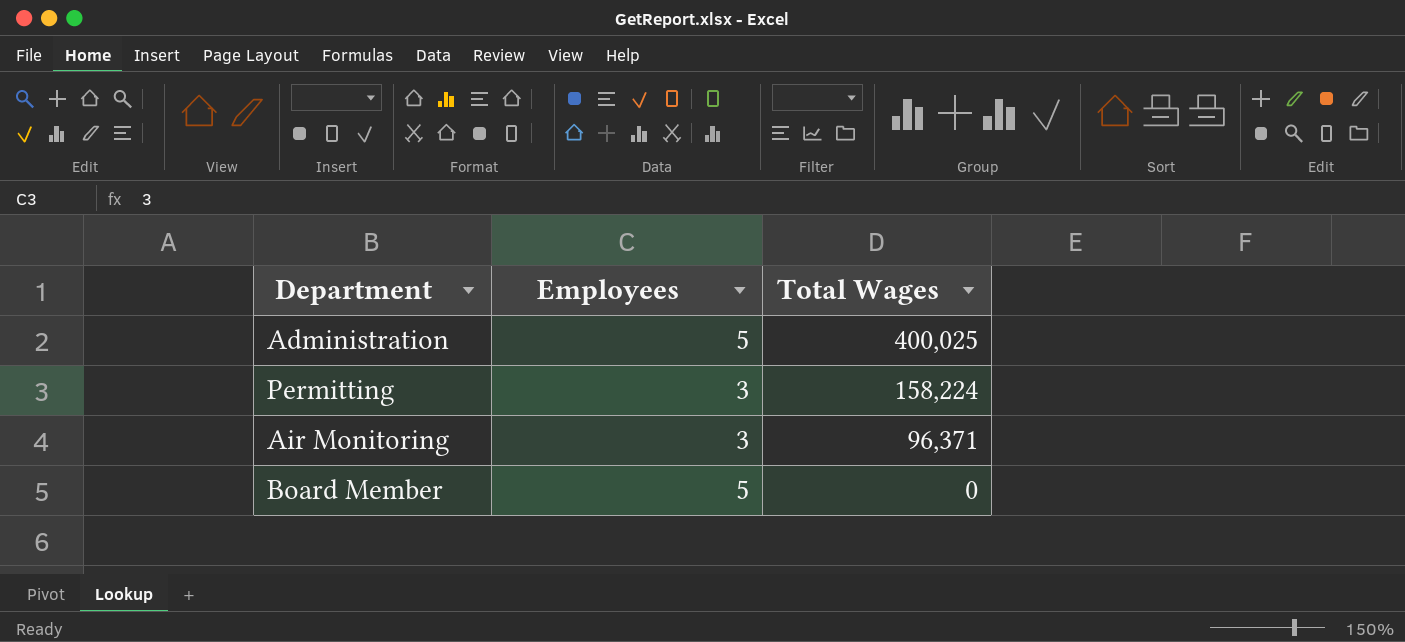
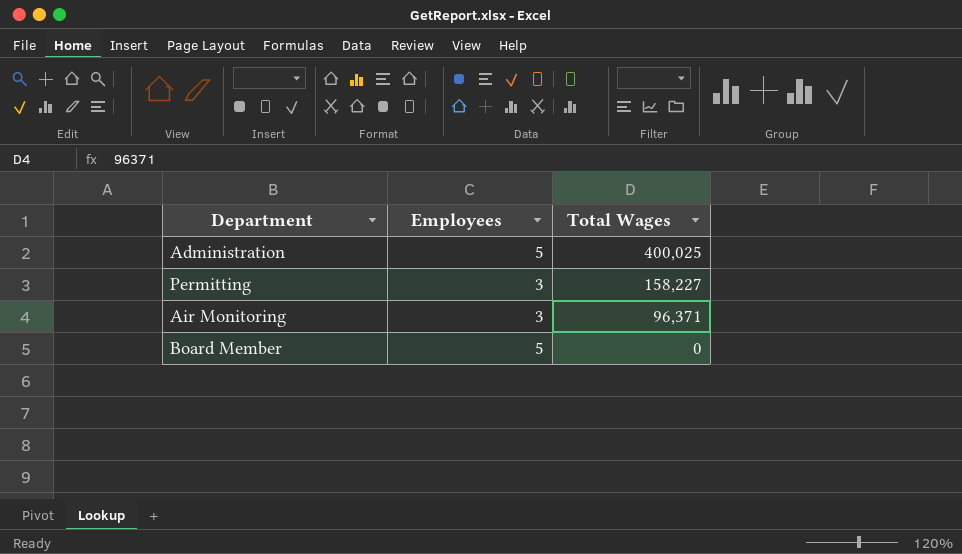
Permitting | Total Wages: 158,224 -> 158,227

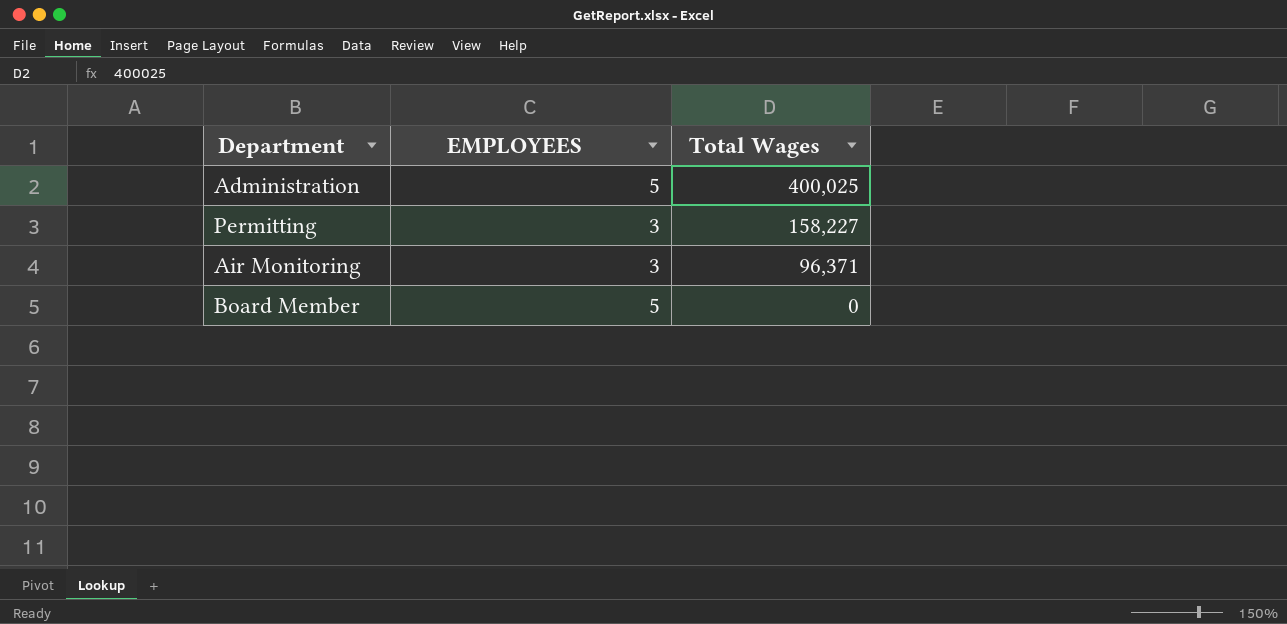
column name: Employees -> EMPLOYEES

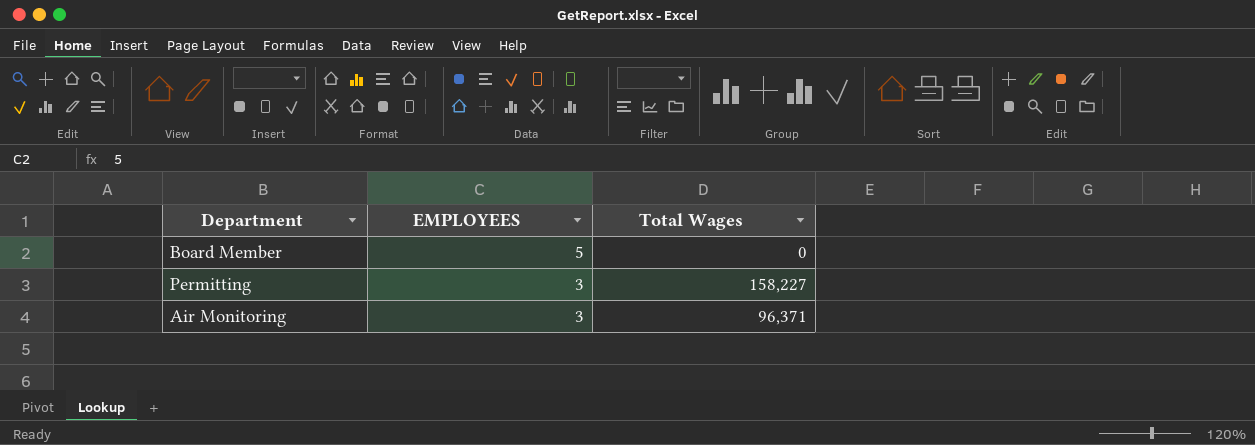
row order: Total Wages descending -> EMPLOYEES descending
row Administration: 5 | 400,025 -> none

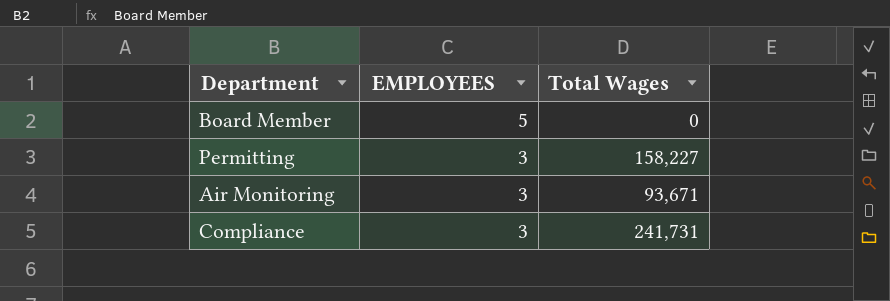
Air Monitoring | Total Wages: 96,371 -> 93,671
row Compliance: none -> 3 | 241,731

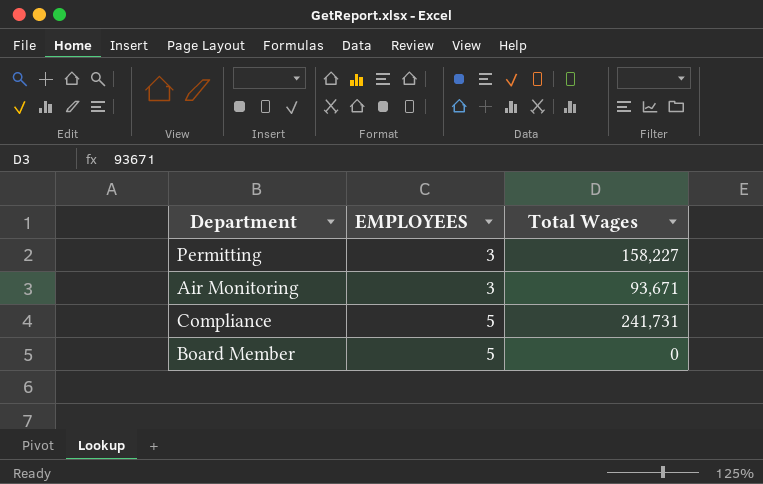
row order: EMPLOYEES descending -> EMPLOYEES ascending
Compliance | EMPLOYEES: 3 -> 5

